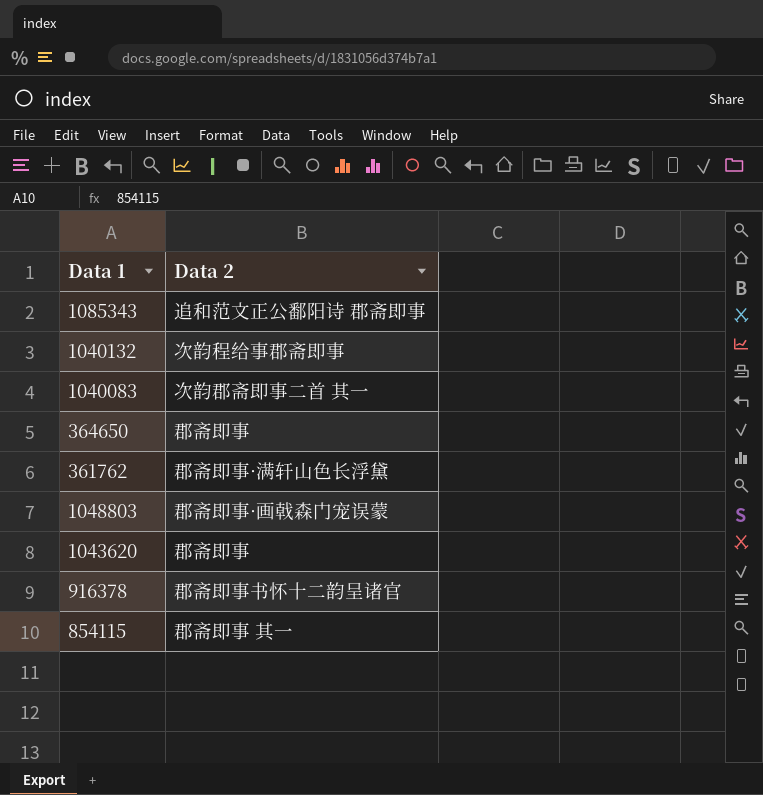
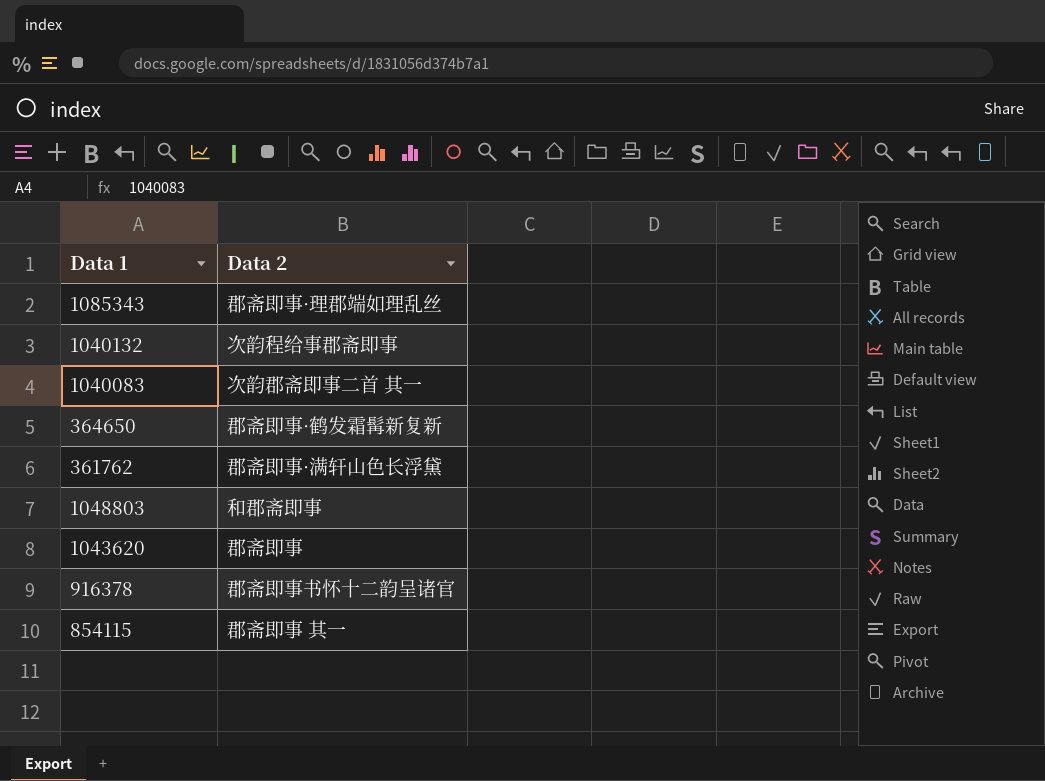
1085343 | Data 2: 追和范文正公鄱阳诗 郡斋即事 -> 郡斋即事·理郡端如理乱丝
364650 | Data 2: 郡斋即事 -> 郡斋即事·鹤发霜髯新复新
1048803 | Data 2: 郡斋即事·画戟森门宠误蒙 -> 和郡斋即事

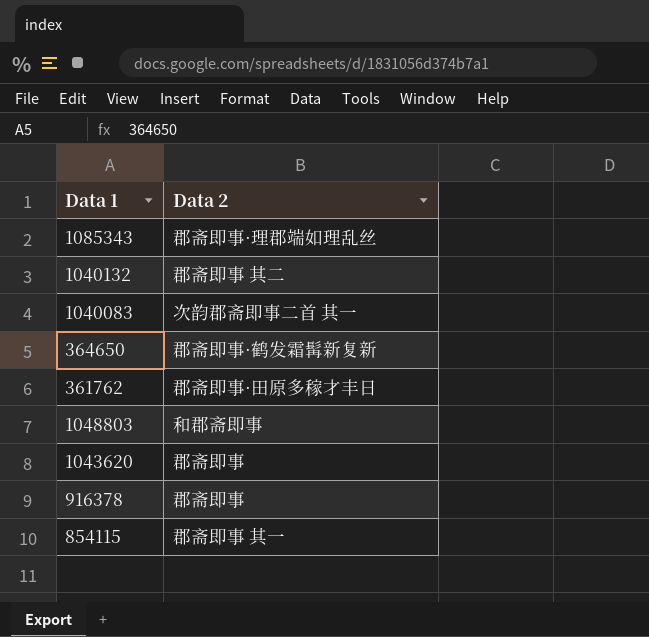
1040132 | Data 2: 次韵程给事郡斋即事 -> 郡斋即事 其二
361762 | Data 2: 郡斋即事·满轩山色长浮黛 -> 郡斋即事·田原多稼才丰日
916378 | Data 2: 郡斋即事书怀十二韵呈诸官 -> 郡斋即事

